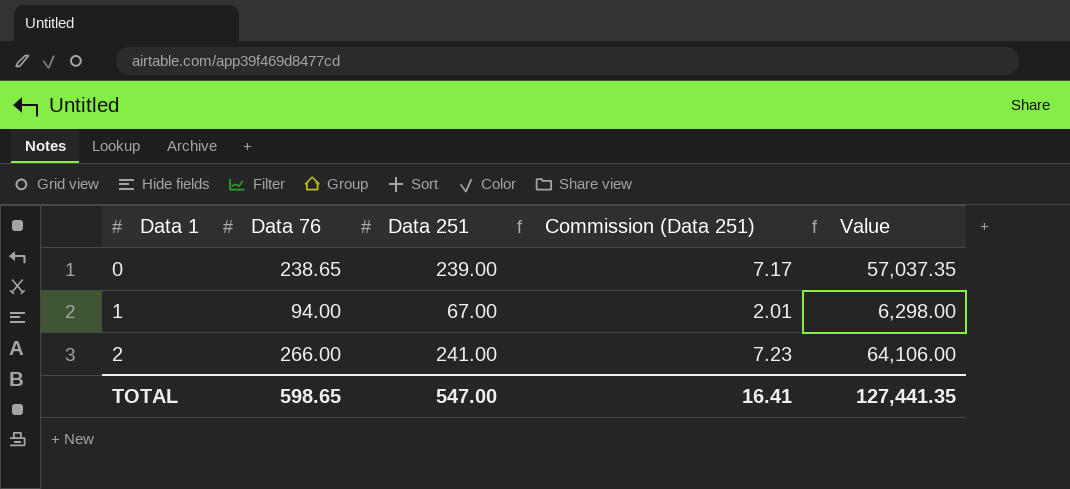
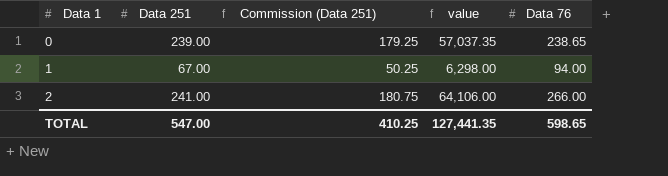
column Commission (Data 251) | formula: [Data 251] * 0.03 -> [Data 251] * 0.75
column name: Value -> value
column Data 76 | position: 2 -> 5
TOTAL | Commission (Data 251): 16.41 -> 410.25

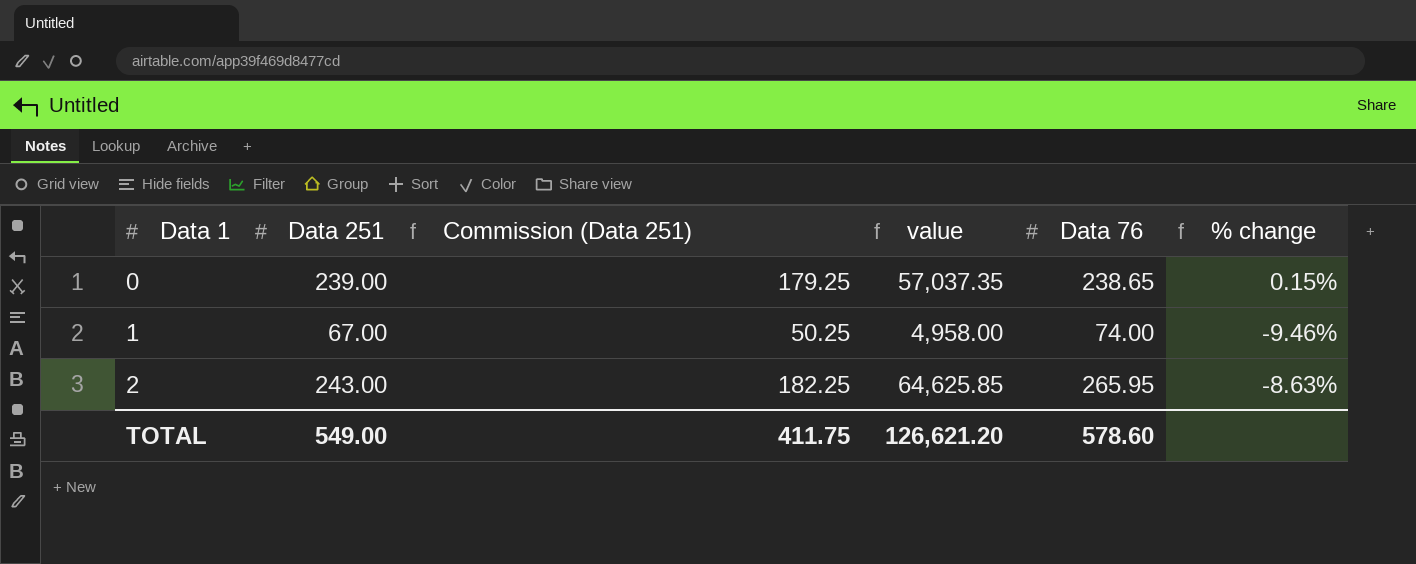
column % change | formula: none -> ([Data 251] - [Data 76]) / [Data 76]
1 | value: 6,298.00 -> 4,958.00
1 | Data 76: 94.00 -> 74.00
2 | Data 251: 241.00 -> 243.00
2 | Commission (Data 251): 180.75 -> 182.25
2 | value: 64,106.00 -> 64,625.85
2 | Data 76: 266.00 -> 265.95
TOTAL | Data 251: 547.00 -> 549.00
TOTAL | Commission (Data 251): 410.25 -> 411.75
TOTAL | value: 127,441.35 -> 126,621.20
TOTAL | Data 76: 598.65 -> 578.60

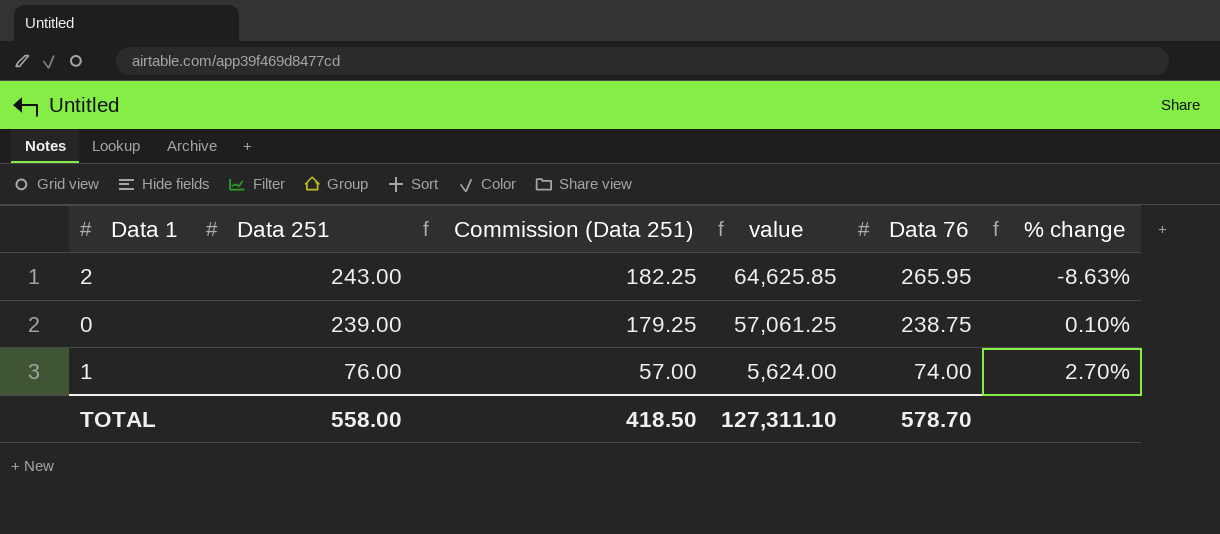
row order: Data 1 ascending -> Data 251 descending
0 | value: 57,037.35 -> 57,061.25
0 | Data 76: 238.65 -> 238.75
0 | % change: 0.15% -> 0.10%
1 | Data 251: 67.00 -> 76.00
1 | Commission (Data 251): 50.25 -> 57.00
1 | value: 4,958.00 -> 5,624.00
1 | % change: -9.46% -> 2.70%
TOTAL | Data 251: 549.00 -> 558.00
TOTAL | Commission (Data 251): 411.75 -> 418.50
TOTAL | value: 126,621.20 -> 127,311.10
TOTAL | Data 76: 578.60 -> 578.70

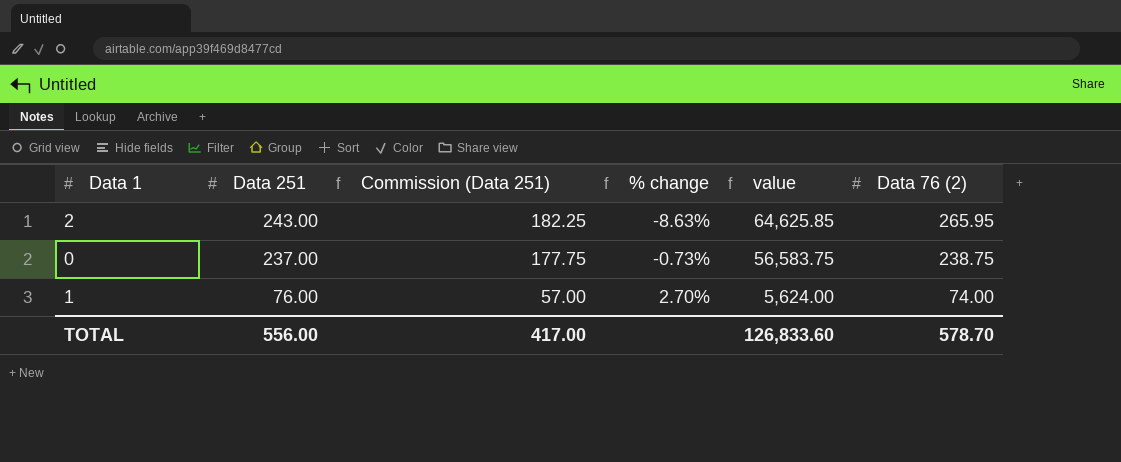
column % change | position: 6 -> 4
column name: Data 76 -> Data 76 (2)
0 | Data 251: 239.00 -> 237.00
0 | Commission (Data 251): 179.25 -> 177.75
0 | % change: 0.10% -> -0.73%
0 | value: 57,061.25 -> 56,583.75
TOTAL | Data 251: 558.00 -> 556.00
TOTAL | Commission (Data 251): 418.50 -> 417.00
TOTAL | value: 127,311.10 -> 126,833.60

